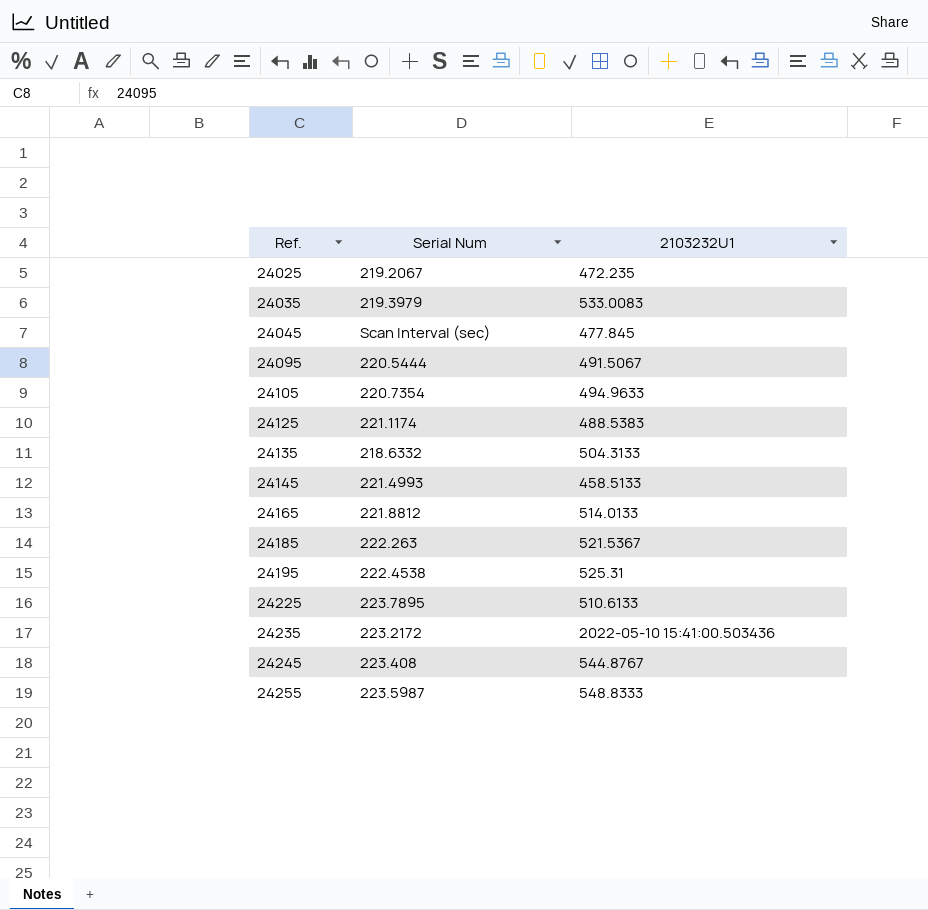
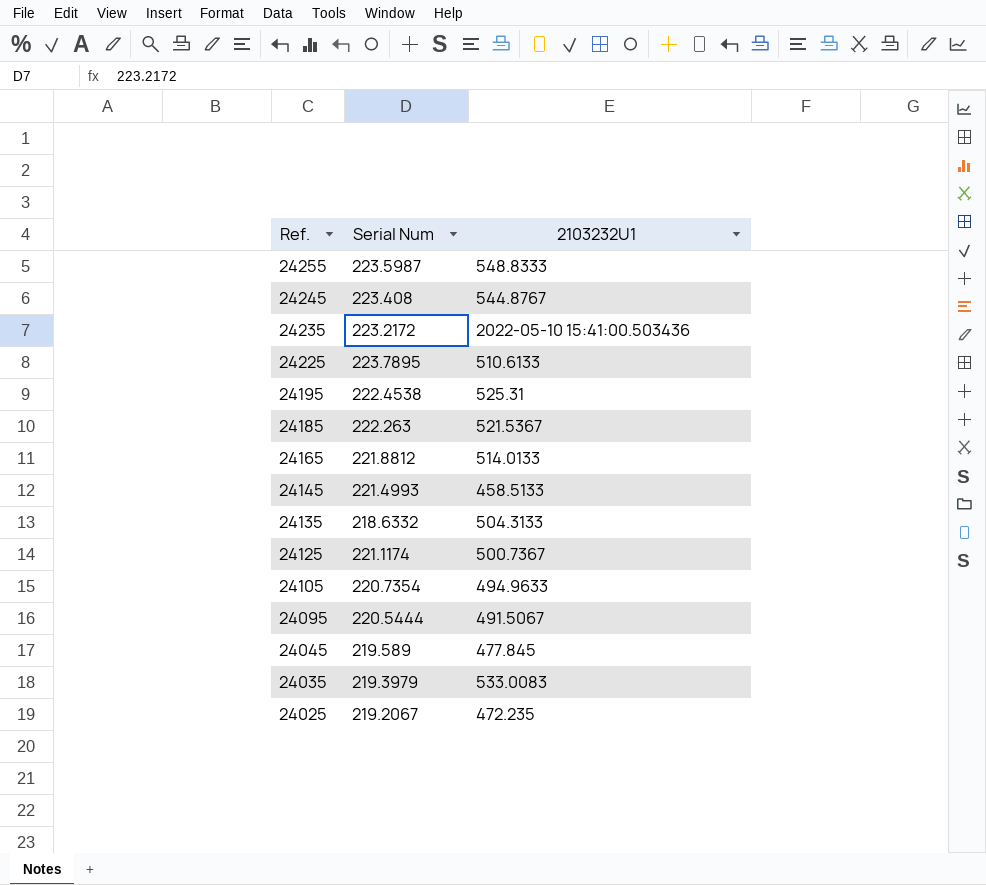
row order: Ref. ascending -> Ref. descending
24125 | 2103232U1: 488.5383 -> 500.7367
24045 | Serial Num: Scan Interval (sec) -> 219.589

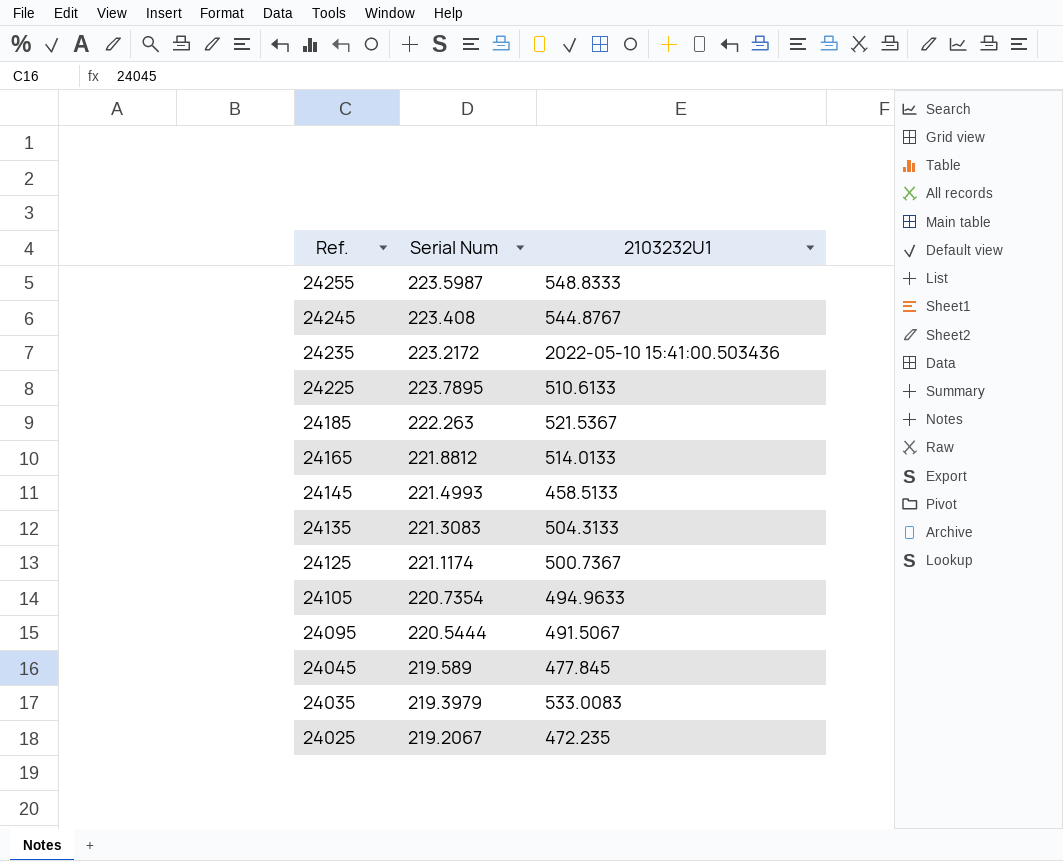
row 24195: 222.4538 | 525.31 -> none
24135 | Serial Num: 218.6332 -> 221.3083

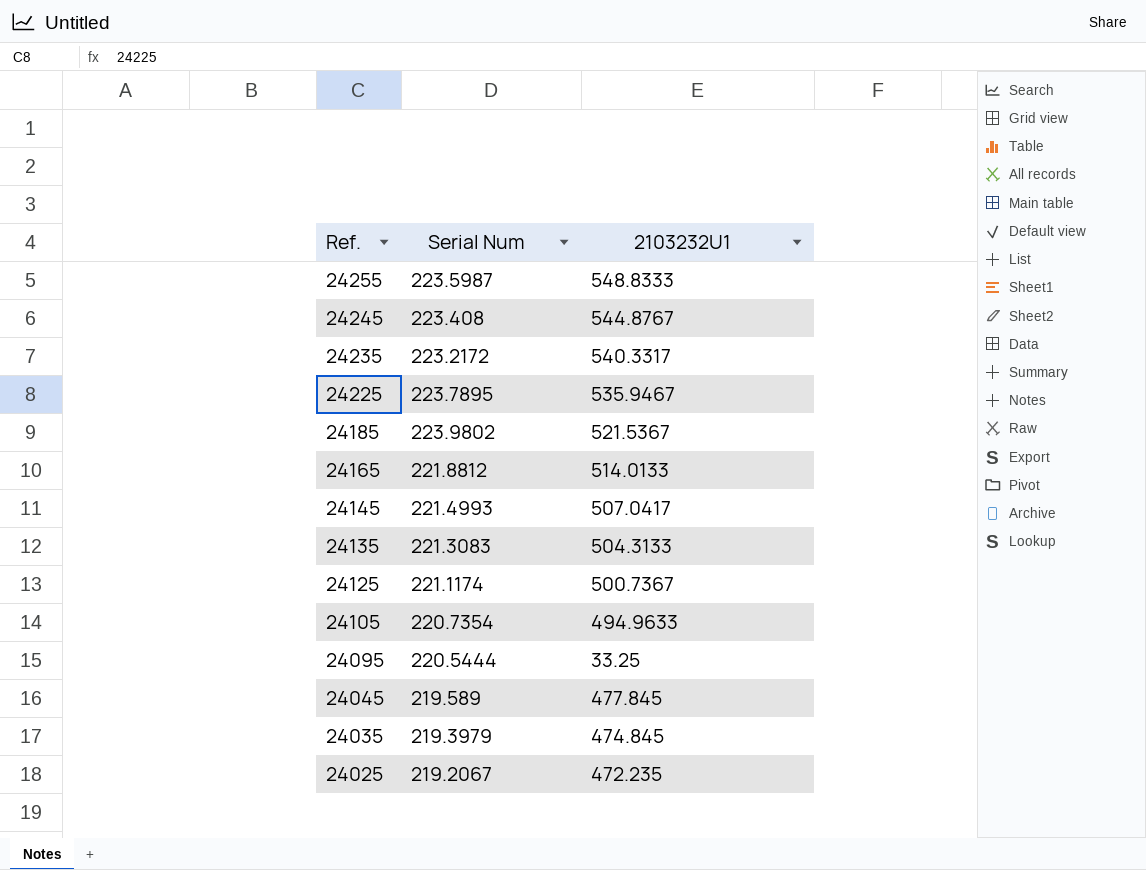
24235 | 2103232U1: 2022-05-10 15:41:00.503436 -> 540.3317
24225 | 2103232U1: 510.6133 -> 535.9467
24185 | Serial Num: 222.263 -> 223.9802
24145 | 2103232U1: 458.5133 -> 507.0417
24095 | 2103232U1: 491.5067 -> 33.25
24035 | 2103232U1: 533.0083 -> 474.845

